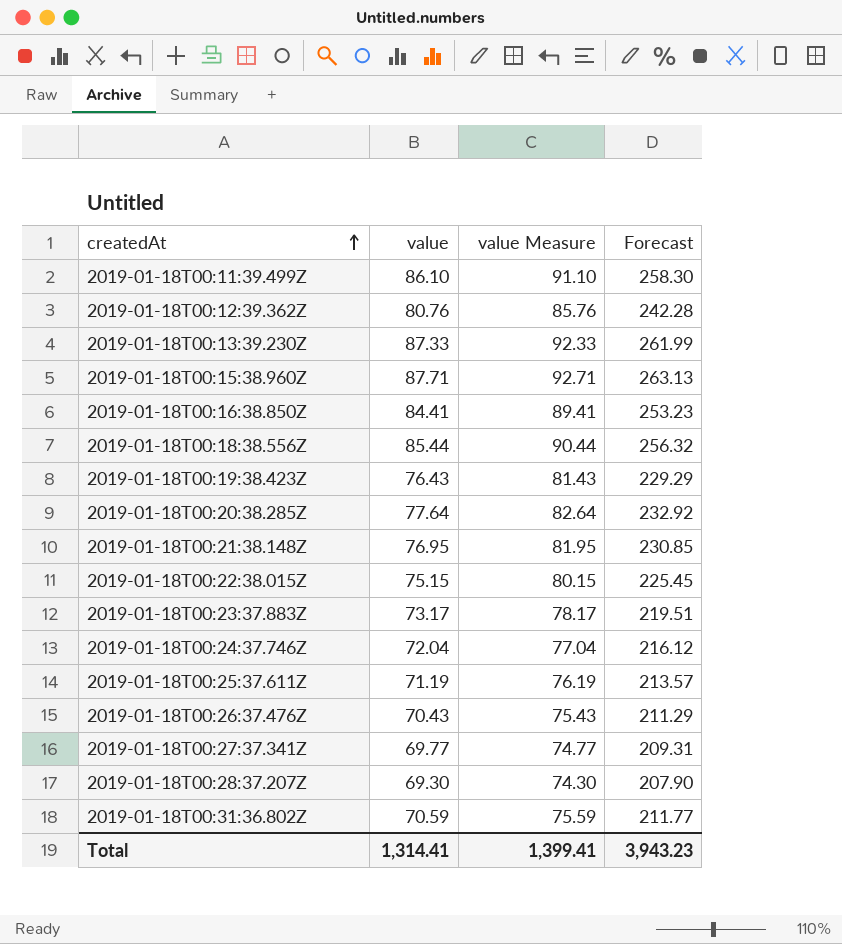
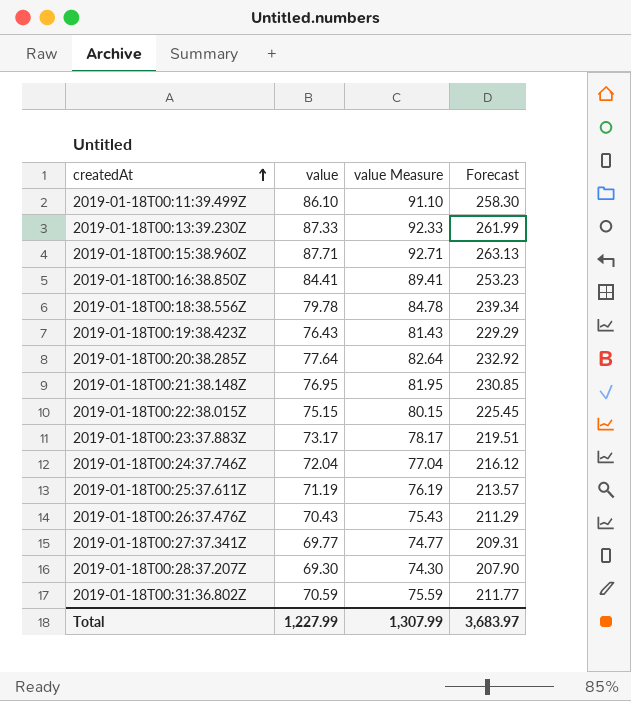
row 2019-01-18T00:12:39.362Z: 80.76 | 85.76 | 242.28 -> none
2019-01-18T00:18:38.556Z | value: 85.44 -> 79.78
2019-01-18T00:18:38.556Z | value Measure: 90.44 -> 84.78
2019-01-18T00:18:38.556Z | Forecast: 256.32 -> 239.34
Total | value: 1,314.41 -> 1,227.99
Total | value Measure: 1,399.41 -> 1,307.99
Total | Forecast: 3,943.23 -> 3,683.97

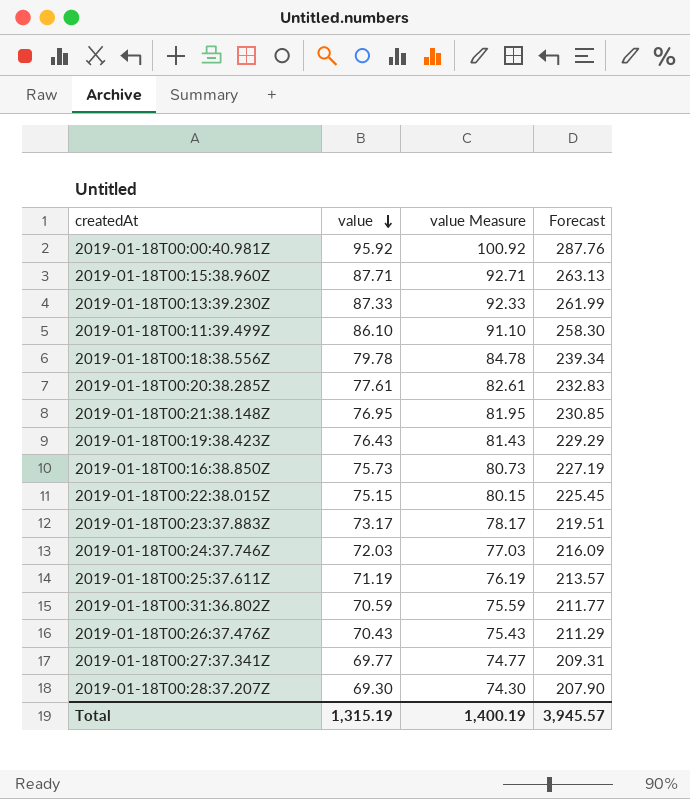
row order: createdAt ascending -> value descending
row 2019-01-18T00:00:40.981Z: none -> 95.92 | 100.92 | 287.76
2019-01-18T00:20:38.285Z | value: 77.64 -> 77.61
2019-01-18T00:20:38.285Z | value Measure: 82.64 -> 82.61
2019-01-18T00:20:38.285Z | Forecast: 232.92 -> 232.83
2019-01-18T00:16:38.850Z | value: 84.41 -> 75.73
2019-01-18T00:16:38.850Z | value Measure: 89.41 -> 80.73
2019-01-18T00:16:38.850Z | Forecast: 253.23 -> 227.19
2019-01-18T00:24:37.746Z | value: 72.04 -> 72.03
2019-01-18T00:24:37.746Z | value Measure: 77.04 -> 77.03
2019-01-18T00:24:37.746Z | Forecast: 216.12 -> 216.09
Total | value: 1,227.99 -> 1,315.19
Total | value Measure: 1,307.99 -> 1,400.19
Total | Forecast: 3,683.97 -> 3,945.57

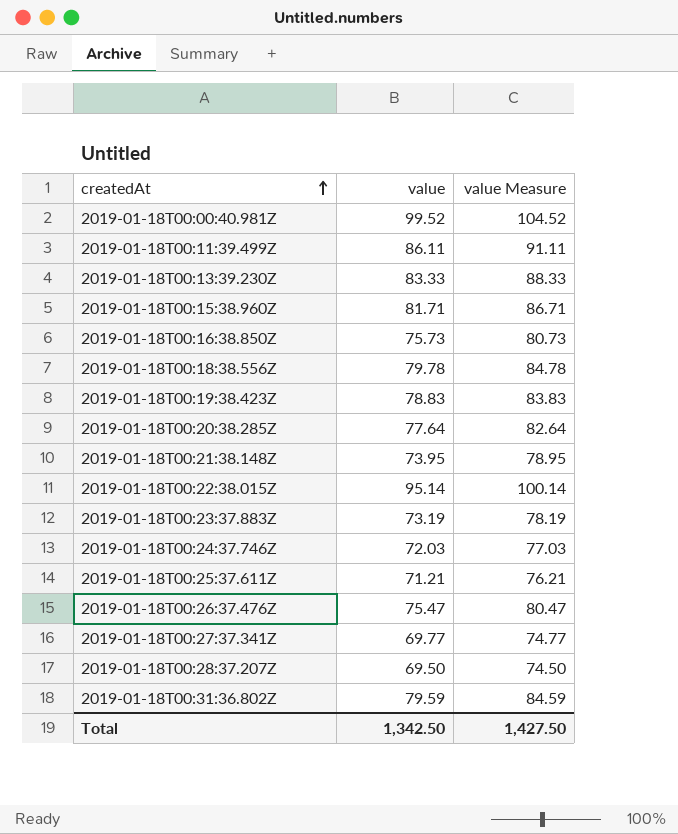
row order: value descending -> createdAt ascending
column Forecast | formula: [value] * 3 -> none
2019-01-18T00:00:40.981Z | value: 95.92 -> 99.52
2019-01-18T00:00:40.981Z | value Measure: 100.92 -> 104.52
2019-01-18T00:11:39.499Z | value: 86.10 -> 86.11
2019-01-18T00:11:39.499Z | value Measure: 91.10 -> 91.11
2019-01-18T00:13:39.230Z | value: 87.33 -> 83.33
2019-01-18T00:13:39.230Z | value Measure: 92.33 -> 88.33
2019-01-18T00:15:38.960Z | value: 87.71 -> 81.71
2019-01-18T00:15:38.960Z | value Measure: 92.71 -> 86.71
2019-01-18T00:19:38.423Z | value: 76.43 -> 78.83
2019-01-18T00:19:38.423Z | value Measure: 81.43 -> 83.83
2019-01-18T00:20:38.285Z | value: 77.61 -> 77.64
2019-01-18T00:20:38.285Z | value Measure: 82.61 -> 82.64
2019-01-18T00:21:38.148Z | value: 76.95 -> 73.95
2019-01-18T00:21:38.148Z | value Measure: 81.95 -> 78.95
2019-01-18T00:22:38.015Z | value: 75.15 -> 95.14
2019-01-18T00:22:38.015Z | value Measure: 80.15 -> 100.14
2019-01-18T00:23:37.883Z | value: 73.17 -> 73.19
2019-01-18T00:23:37.883Z | value Measure: 78.17 -> 78.19
2019-01-18T00:25:37.611Z | value: 71.19 -> 71.21
2019-01-18T00:25:37.611Z | value Measure: 76.19 -> 76.21
2019-01-18T00:26:37.476Z | value: 70.43 -> 75.47
2019-01-18T00:26:37.476Z | value Measure: 75.43 -> 80.47
2019-01-18T00:28:37.207Z | value: 69.30 -> 69.50
2019-01-18T00:28:37.207Z | value Measure: 74.30 -> 74.50
2019-01-18T00:31:36.802Z | value: 70.59 -> 79.59
2019-01-18T00:31:36.802Z | value Measure: 75.59 -> 84.59
Total | value: 1,315.19 -> 1,342.50
Total | value Measure: 1,400.19 -> 1,427.50

